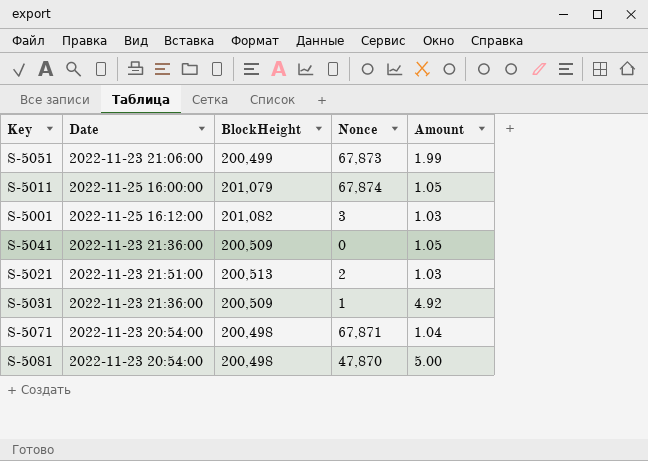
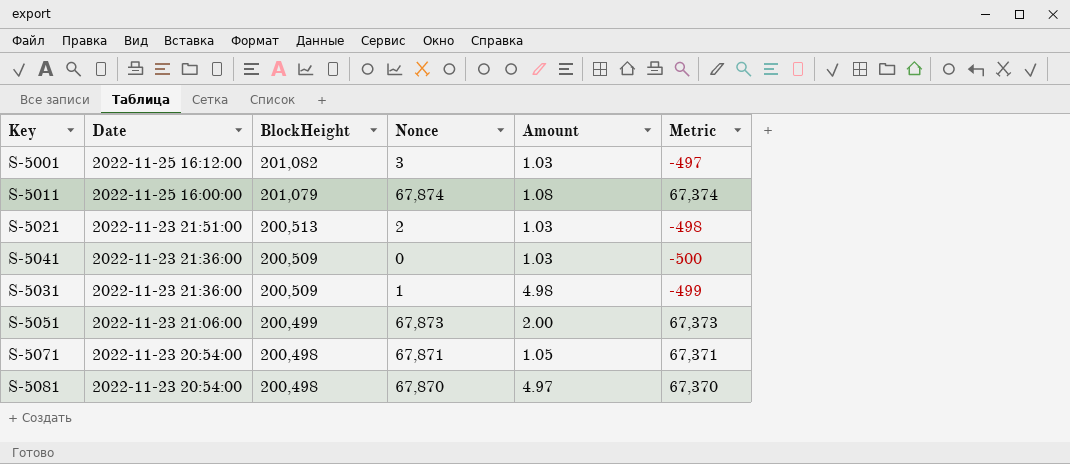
row order: none -> Date descending
column Metric | formula: none -> [Nonce] - 500
S-5011 | Amount: 1.05 -> 1.08
S-5041 | Amount: 1.05 -> 1.03
S-5031 | Amount: 4.92 -> 4.98
S-5051 | Amount: 1.99 -> 2.00
S-5071 | Amount: 1.04 -> 1.05
S-5081 | Nonce: 47,870 -> 67,870
S-5081 | Amount: 5.00 -> 4.97

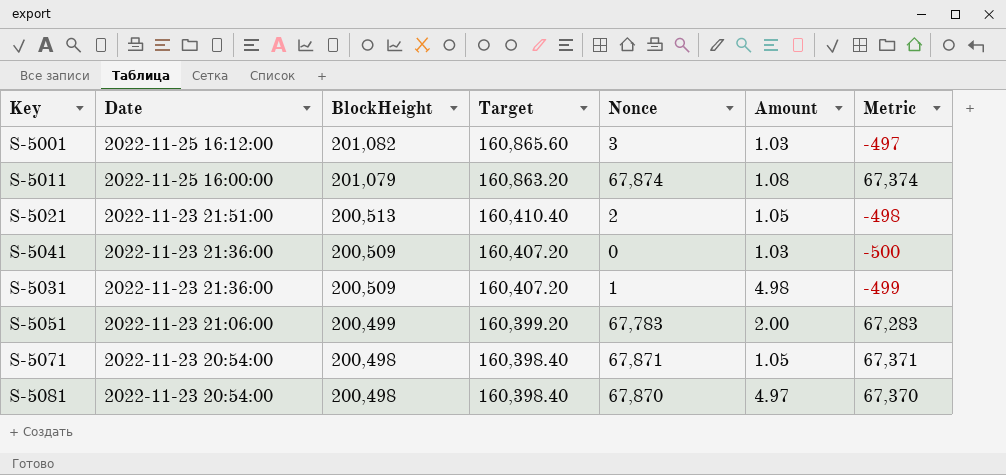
column Target | formula: none -> [BlockHeight] * 0.8
S-5021 | Amount: 1.03 -> 1.05
S-5051 | Nonce: 67,873 -> 67,783
S-5051 | Metric: 67,373 -> 67,283

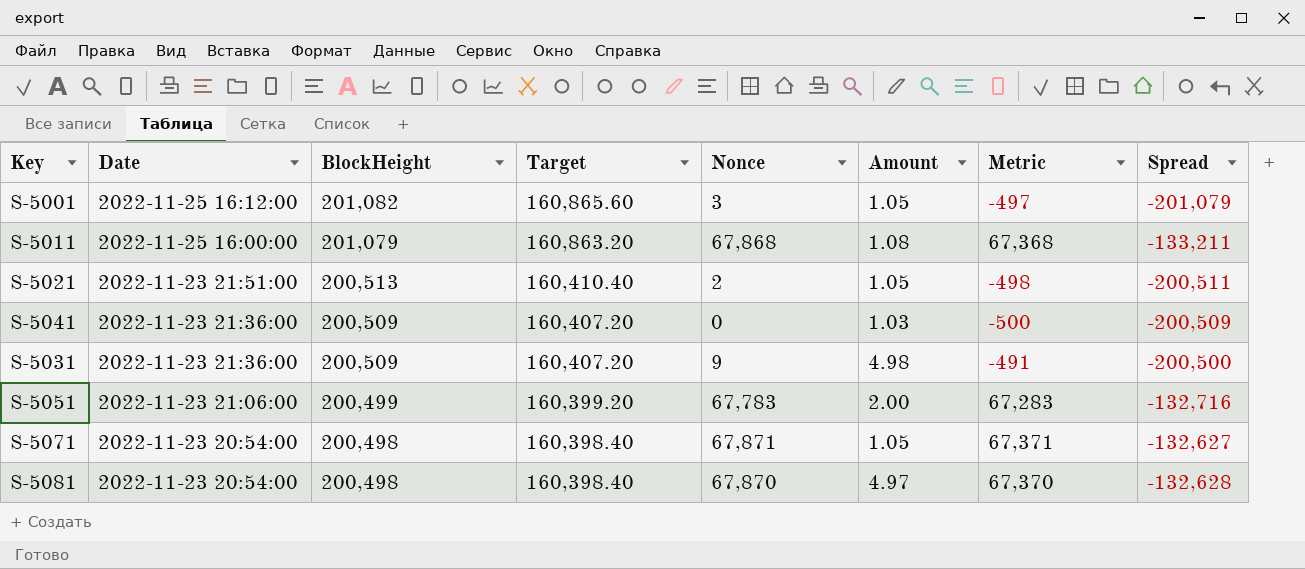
column Spread | formula: none -> [Nonce] - [BlockHeight]
S-5001 | Amount: 1.03 -> 1.05
S-5011 | Nonce: 67,874 -> 67,868
S-5011 | Metric: 67,374 -> 67,368
S-5031 | Nonce: 1 -> 9
S-5031 | Metric: -499 -> -491

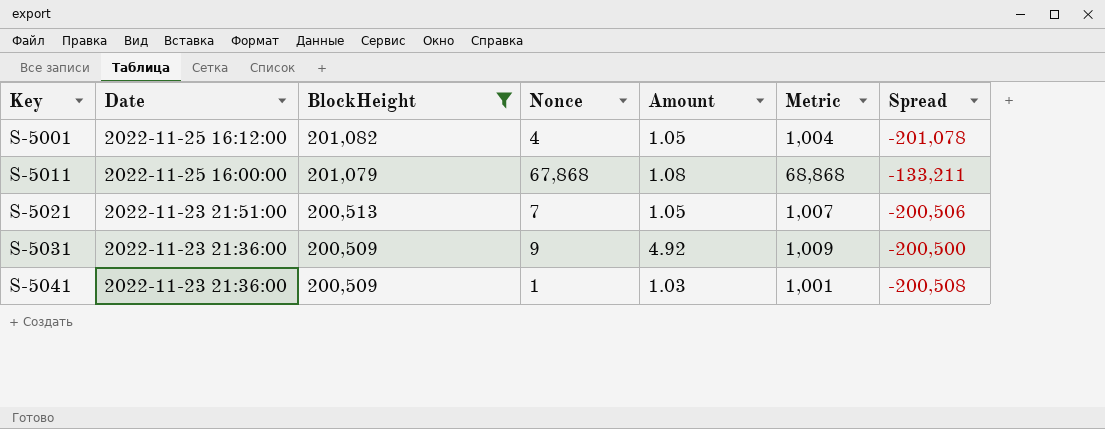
filter: none -> BlockHeight >= 200,509
row order: Date descending -> Key ascending
column Target | formula: [BlockHeight] * 0.8 -> none
column Metric | formula: [Nonce] - 500 -> [Nonce] + 1000
S-5001 | Nonce: 3 -> 4
S-5001 | Spread: -201,079 -> -201,078
S-5021 | Nonce: 2 -> 7
S-5021 | Spread: -200,511 -> -200,506
S-5031 | Amount: 4.98 -> 4.92
S-5041 | Nonce: 0 -> 1
S-5041 | Spread: -200,509 -> -200,508

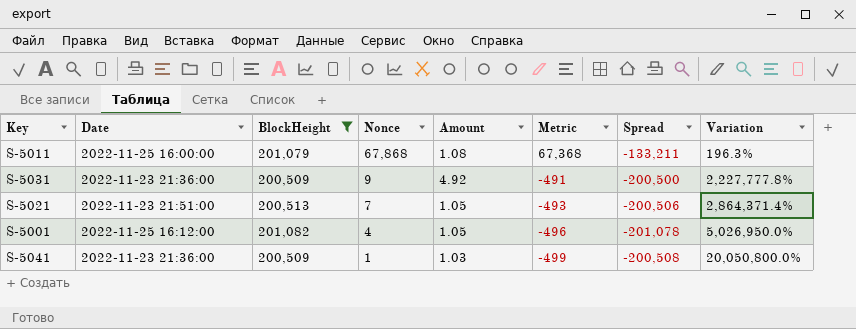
row order: Key ascending -> Nonce descending
column Metric | formula: [Nonce] + 1000 -> [Nonce] - 500
column Variation | formula: none -> ([BlockHeight] - [Nonce]) / [Nonce]

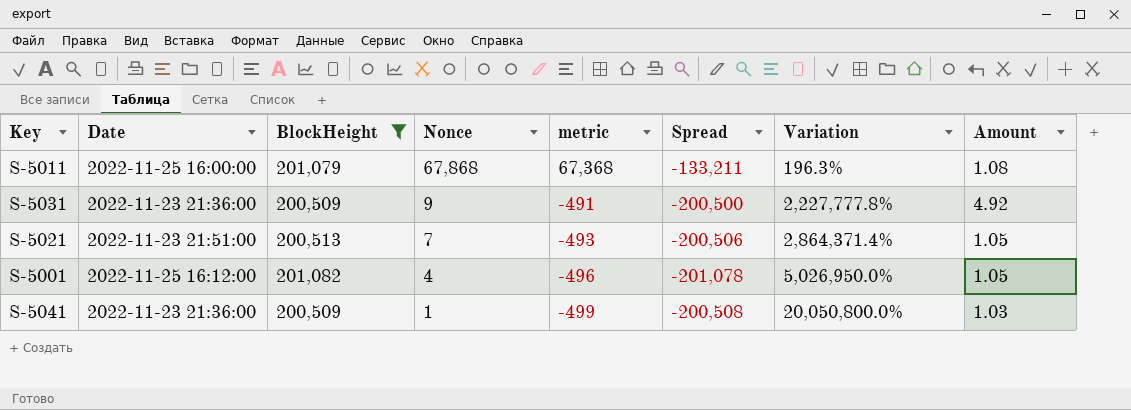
column name: Metric -> metric
column Amount | position: 5 -> 8

